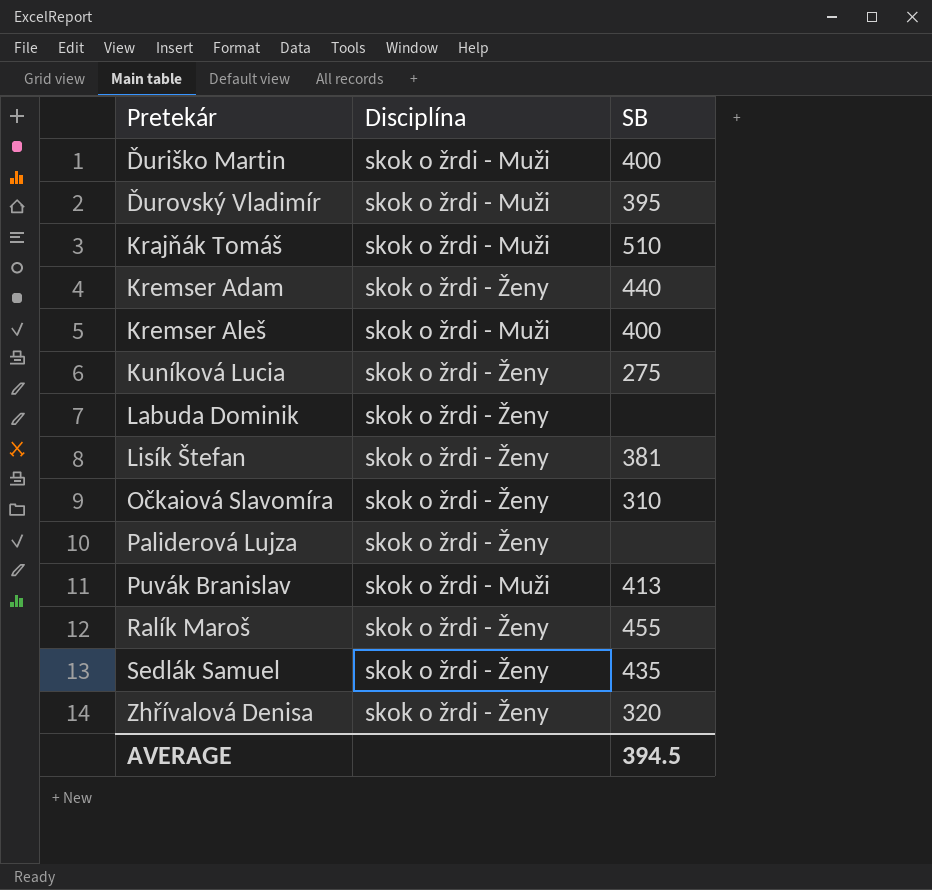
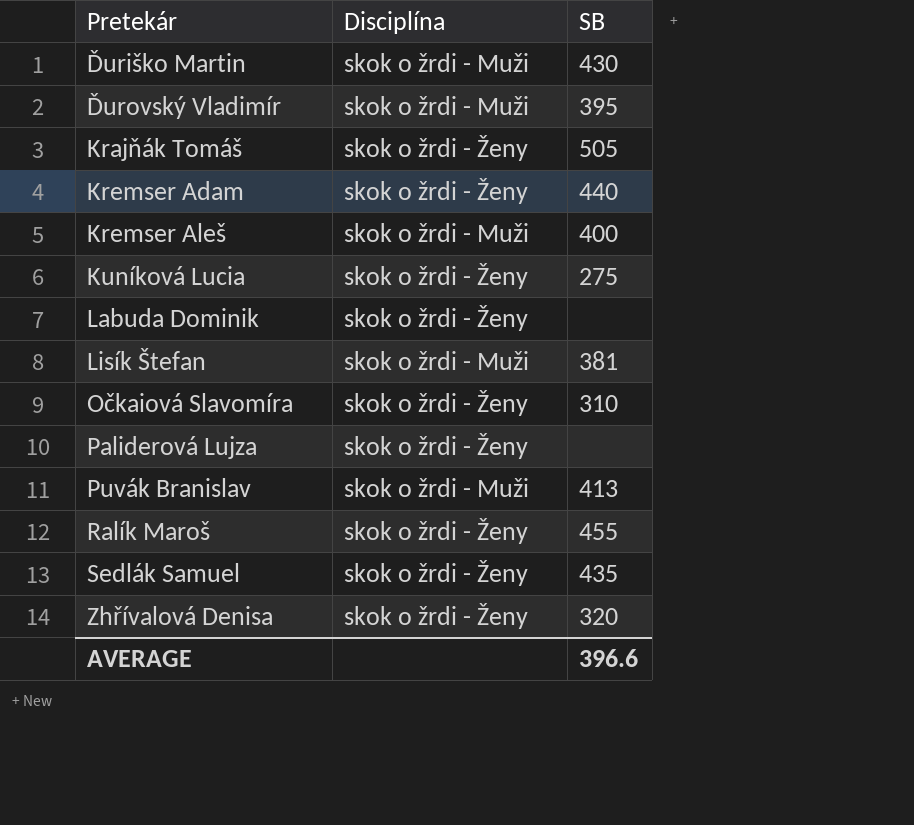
Ďuriško Martin | SB: 400 -> 430
Krajňák Tomáš | Disciplína: skok o žrdi - Muži -> skok o žrdi - Ženy
Krajňák Tomáš | SB: 510 -> 505
Lisík Štefan | Disciplína: skok o žrdi - Ženy -> skok o žrdi - Muži
AVERAGE | SB: 394.5 -> 396.6

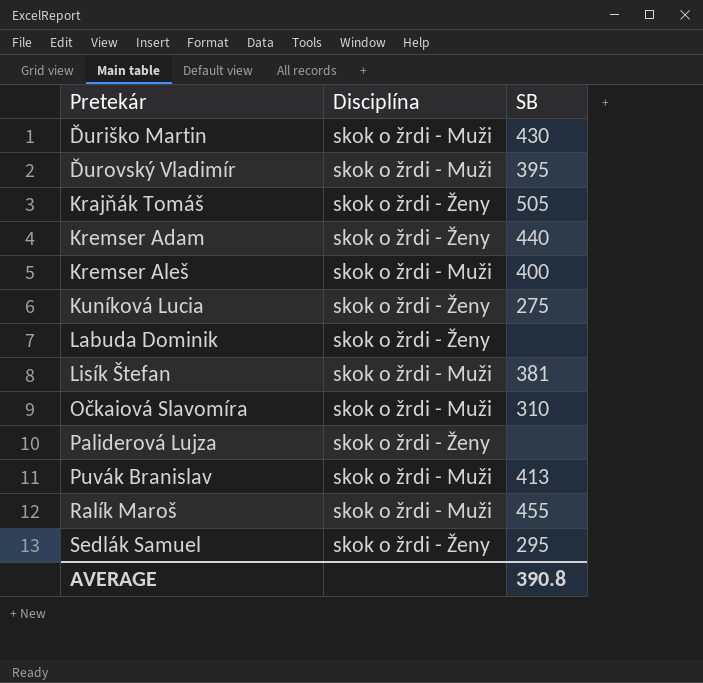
row Zhřívalová Denisa: skok o žrdi - Ženy | 320 -> none
Očkaiová Slavomíra | Disciplína: skok o žrdi - Ženy -> skok o žrdi - Muži
Ralík Maroš | Disciplína: skok o žrdi - Ženy -> skok o žrdi - Muži
Sedlák Samuel | SB: 435 -> 295
AVERAGE | SB: 396.6 -> 390.8

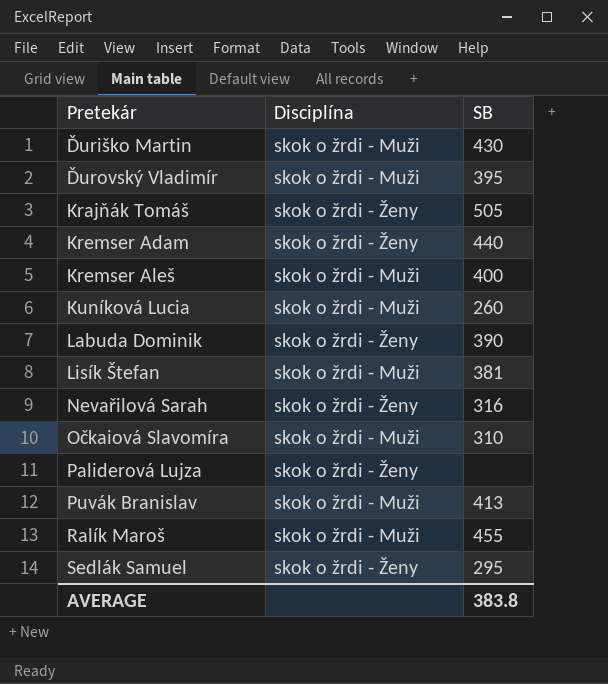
Kuníková Lucia | Disciplína: skok o žrdi - Ženy -> skok o žrdi - Muži
Kuníková Lucia | SB: 275 -> 260
Labuda Dominik | SB: none -> 390
row Nevařilová Sarah: none -> skok o žrdi - Ženy | 316
AVERAGE | SB: 390.8 -> 383.8

